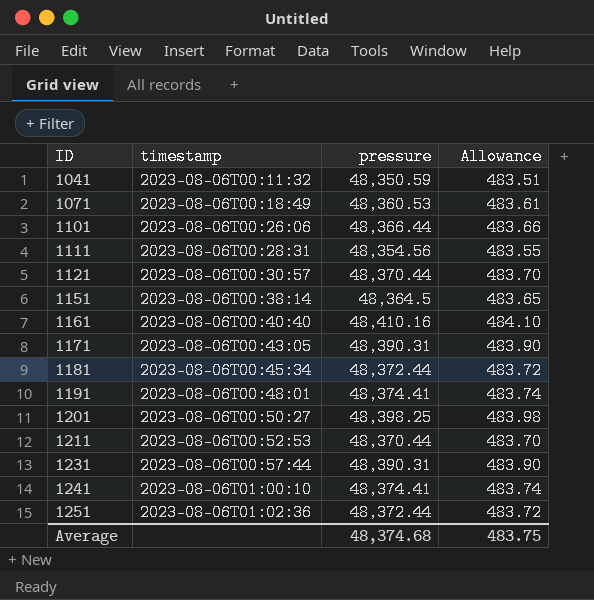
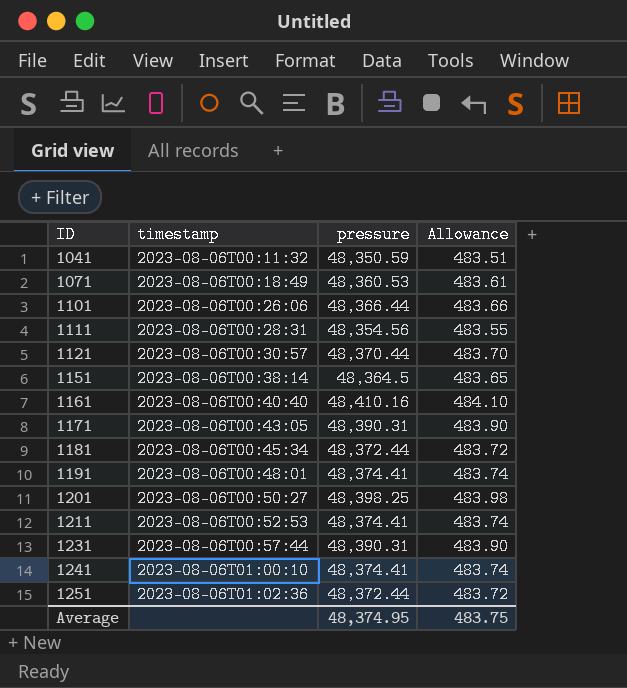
1211 | pressure: 48,370.44 -> 48,374.41
1211 | Allowance: 483.70 -> 483.74
Average | pressure: 48,374.68 -> 48,374.95

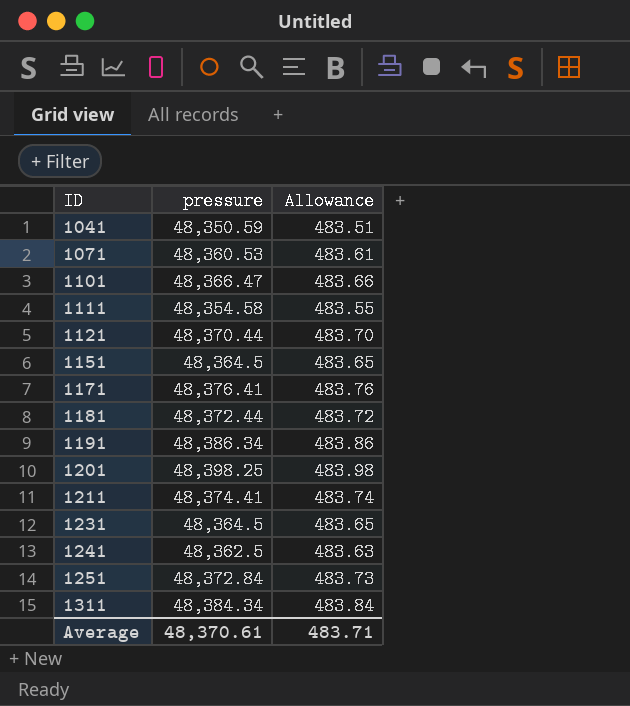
column timestamp | position: 2 -> none
row 1161: 2023-08-06T00:40:40 | 48,410.16 | 484.10 -> none
1101 | pressure: 48,366.44 -> 48,366.47
1111 | pressure: 48,354.56 -> 48,354.58
1171 | pressure: 48,390.31 -> 48,376.41
1171 | Allowance: 483.90 -> 483.76
1191 | pressure: 48,374.41 -> 48,386.34
1191 | Allowance: 483.74 -> 483.86
1231 | pressure: 48,390.31 -> 48,364.5
1231 | Allowance: 483.90 -> 483.65
1241 | pressure: 48,374.41 -> 48,362.5
1241 | Allowance: 483.74 -> 483.63
1251 | pressure: 48,372.44 -> 48,372.84
1251 | Allowance: 483.72 -> 483.73
row 1311: none -> 48,384.34 | 483.84
Average | pressure: 48,374.95 -> 48,370.61
Average | Allowance: 483.75 -> 483.71

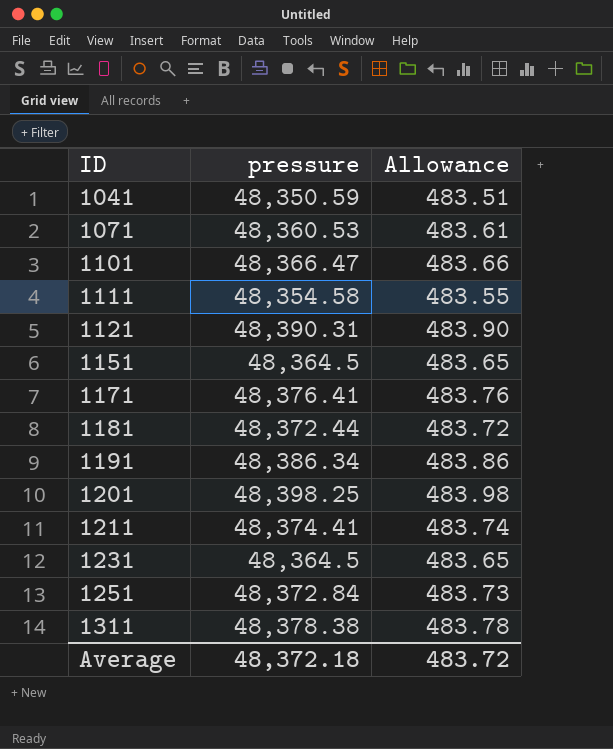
row 1241: 48,362.5 | 483.63 -> none
1121 | pressure: 48,370.44 -> 48,390.31
1121 | Allowance: 483.70 -> 483.90
1311 | pressure: 48,384.34 -> 48,378.38
1311 | Allowance: 483.84 -> 483.78
Average | pressure: 48,370.61 -> 48,372.18
Average | Allowance: 483.71 -> 483.72

